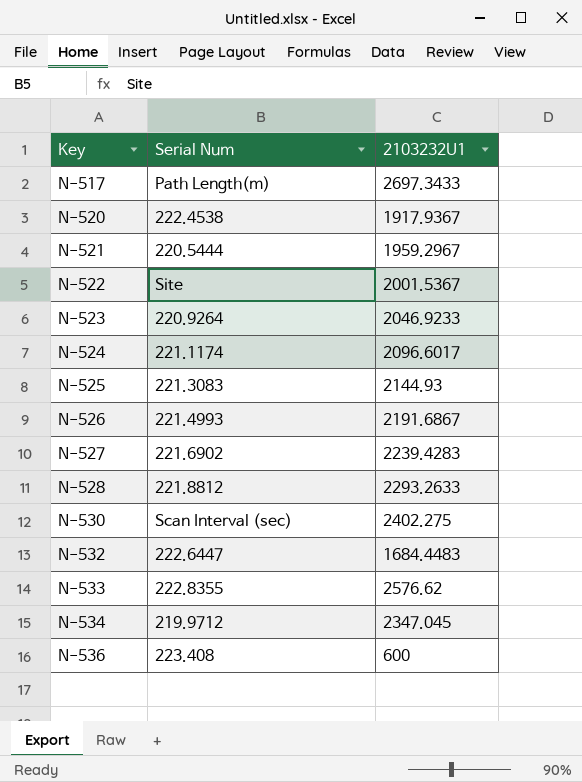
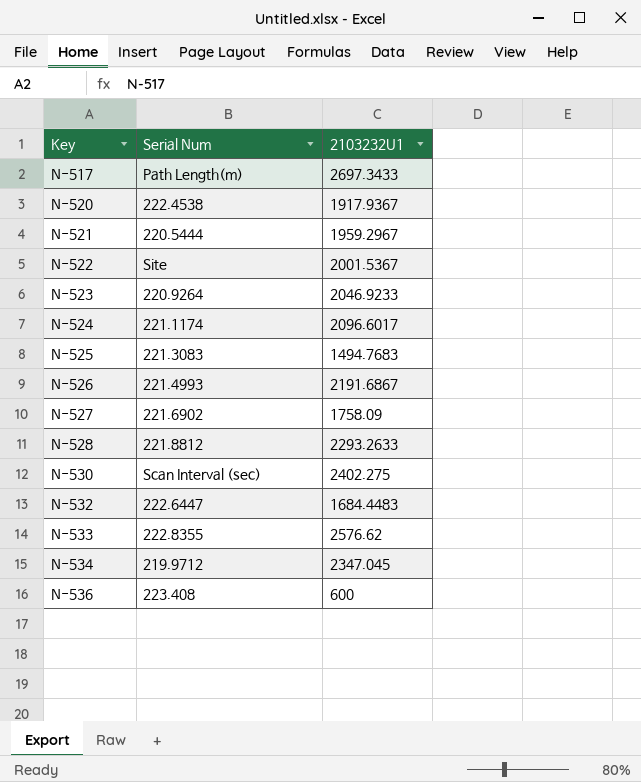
N-525 | 2103232U1: 2144.93 -> 1494.7683
N-527 | 2103232U1: 2239.4283 -> 1758.09

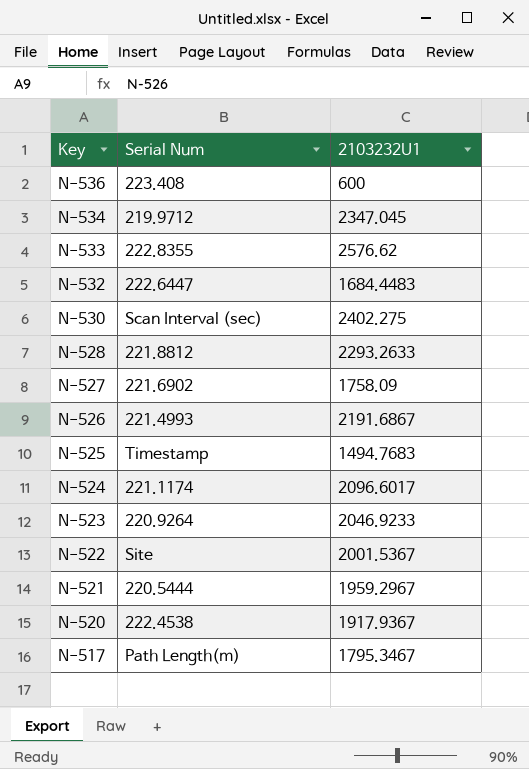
row order: Key ascending -> Key descending
N-525 | Serial Num: 221.3083 -> Timestamp
N-517 | 2103232U1: 2697.3433 -> 1795.3467

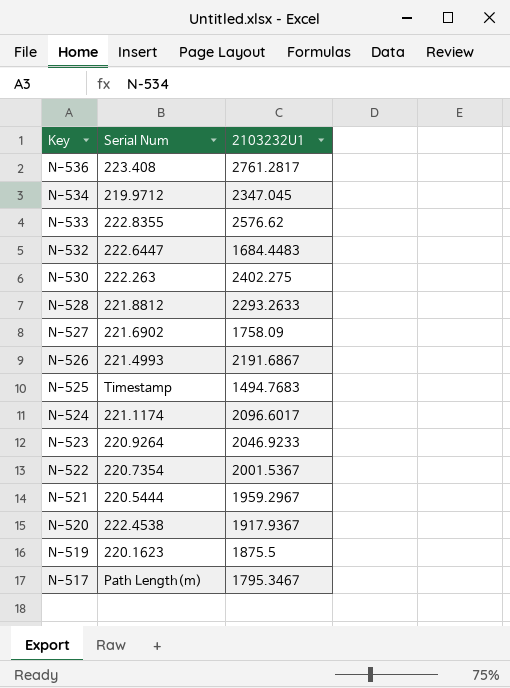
N-536 | 2103232U1: 600 -> 2761.2817
N-530 | Serial Num: Scan Interval (sec) -> 222.263
N-522 | Serial Num: Site -> 220.7354
row N-519: none -> 220.1623 | 1875.5

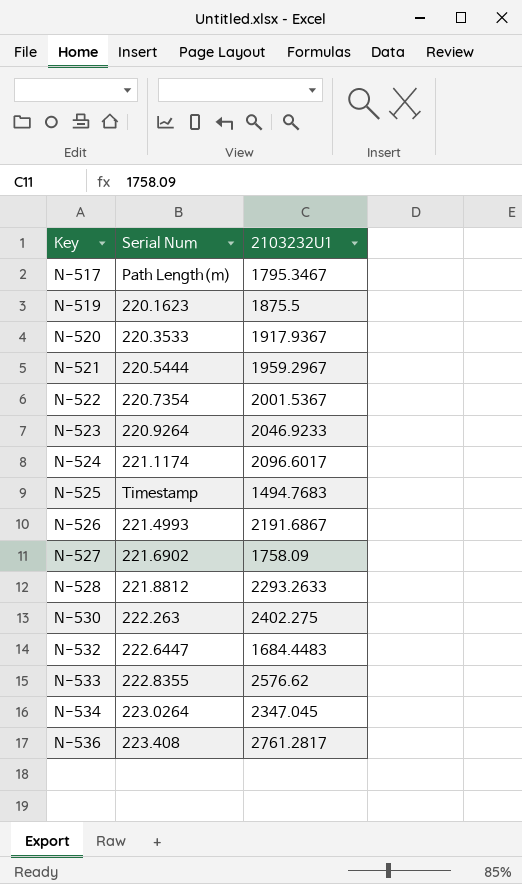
row order: Key descending -> Key ascending
N-520 | Serial Num: 222.4538 -> 220.3533
N-534 | Serial Num: 219.9712 -> 223.0264

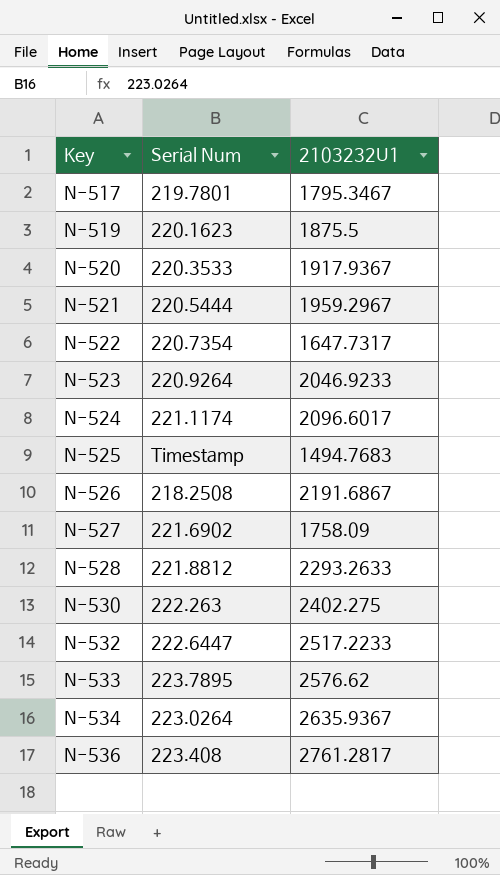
N-517 | Serial Num: Path Length(m) -> 219.7801
N-522 | 2103232U1: 2001.5367 -> 1647.7317
N-526 | Serial Num: 221.4993 -> 218.2508
N-532 | 2103232U1: 1684.4483 -> 2517.2233
N-533 | Serial Num: 222.8355 -> 223.7895
N-534 | 2103232U1: 2347.045 -> 2635.9367

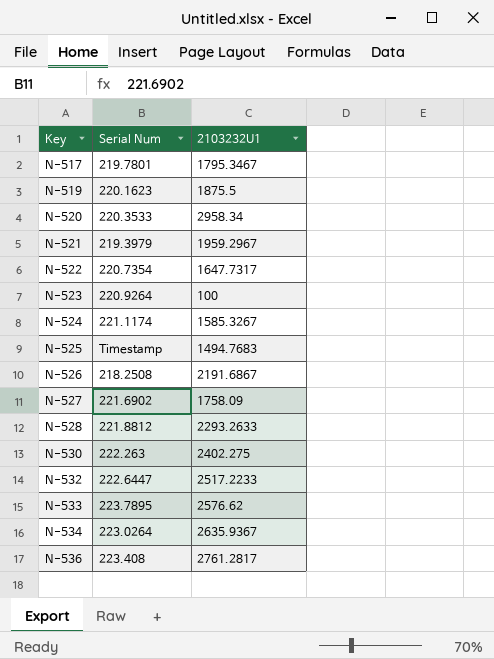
N-520 | 2103232U1: 1917.9367 -> 2958.34
N-521 | Serial Num: 220.5444 -> 219.3979
N-523 | 2103232U1: 2046.9233 -> 100
N-524 | 2103232U1: 2096.6017 -> 1585.3267

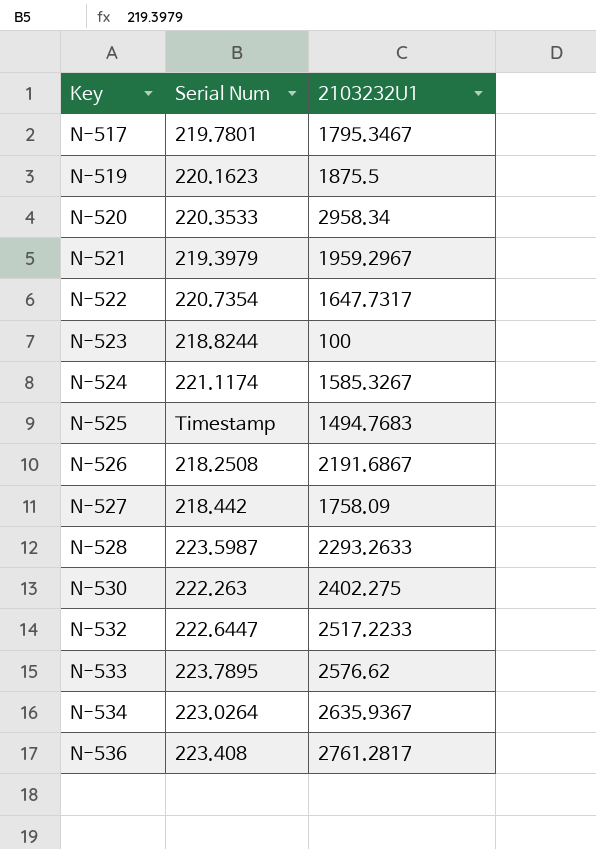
N-523 | Serial Num: 220.9264 -> 218.8244
N-527 | Serial Num: 221.6902 -> 218.442
N-528 | Serial Num: 221.8812 -> 223.5987

